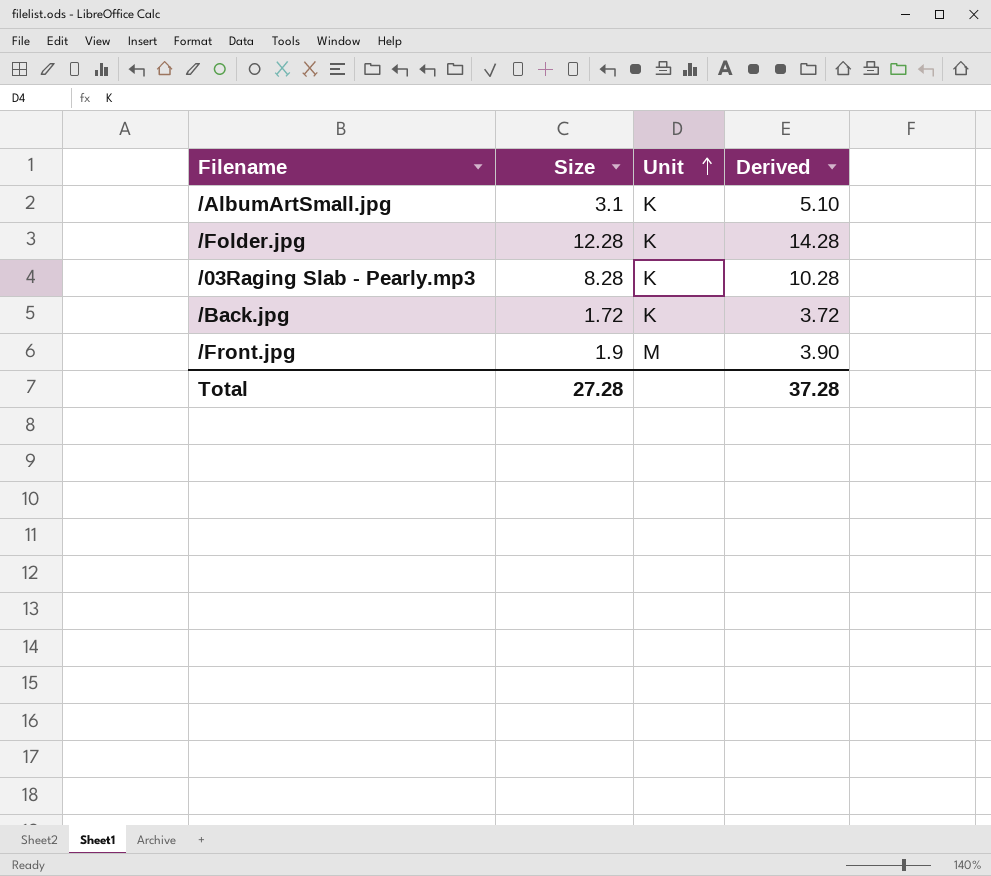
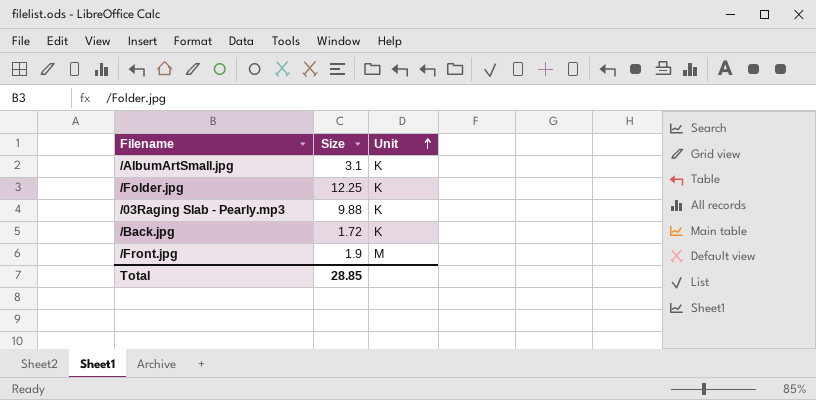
column Derived | formula: [Size] + 2 -> none
/Folder.jpg | Size: 12.28 -> 12.25
/03Raging Slab - Pearly.mp3 | Size: 8.28 -> 9.88
Total | Size: 27.28 -> 28.85

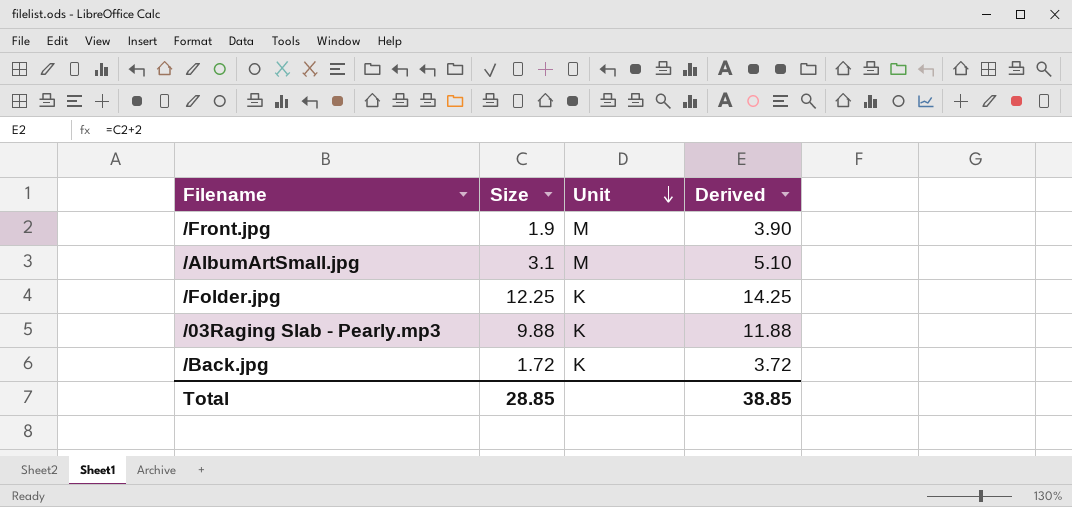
row order: Unit ascending -> Unit descending
column Derived | formula: none -> [Size] + 2
/AlbumArtSmall.jpg | Unit: K -> M

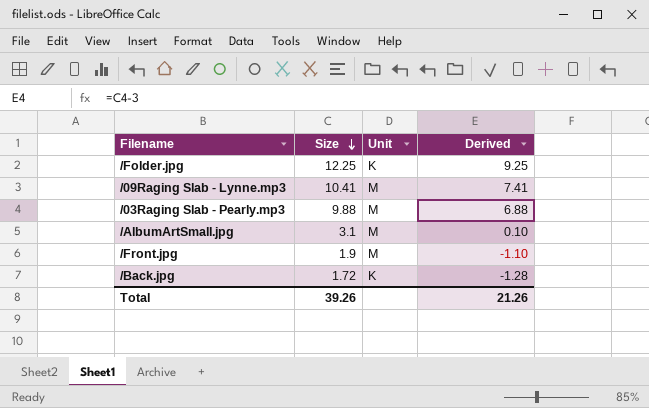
row order: Unit descending -> Size descending
column Derived | formula: [Size] + 2 -> [Size] - 3
row /09Raging Slab - Lynne.mp3: none -> 10.41 | M | 7.41
/03Raging Slab - Pearly.mp3 | Unit: K -> M
Total | Size: 28.85 -> 39.26
Total | Derived: 38.85 -> 21.26

